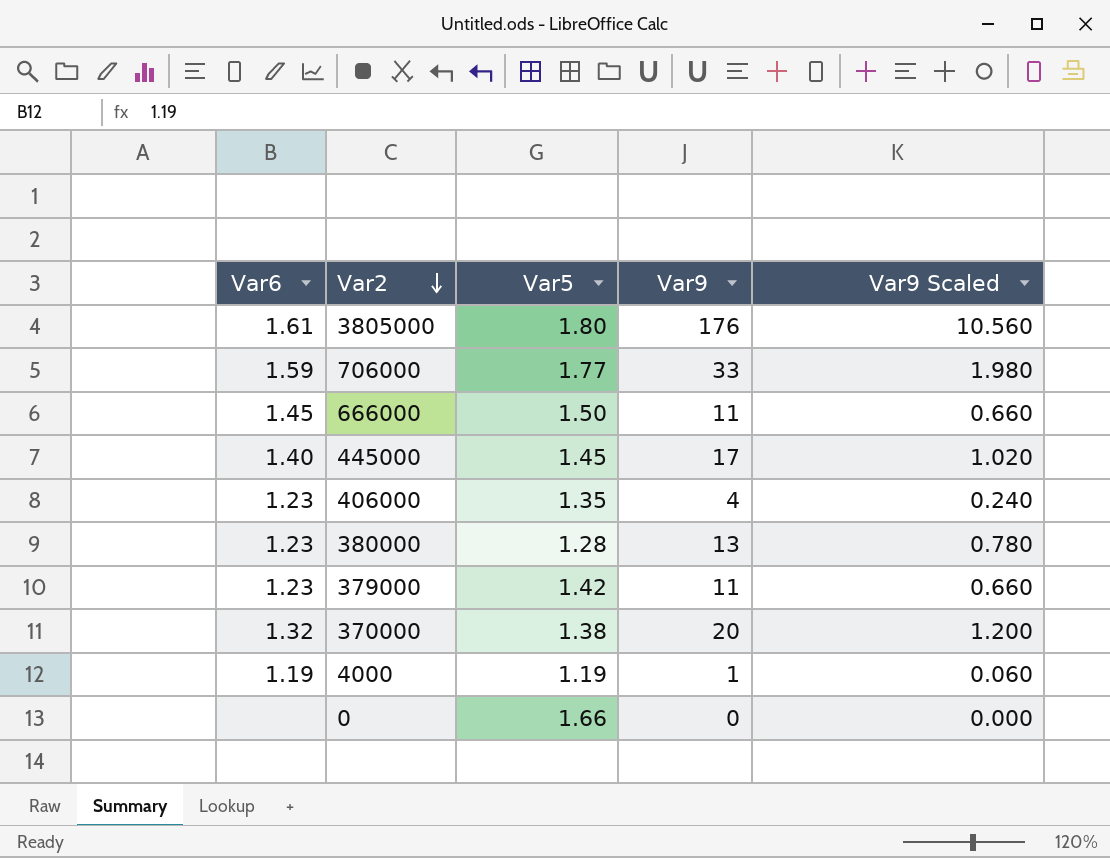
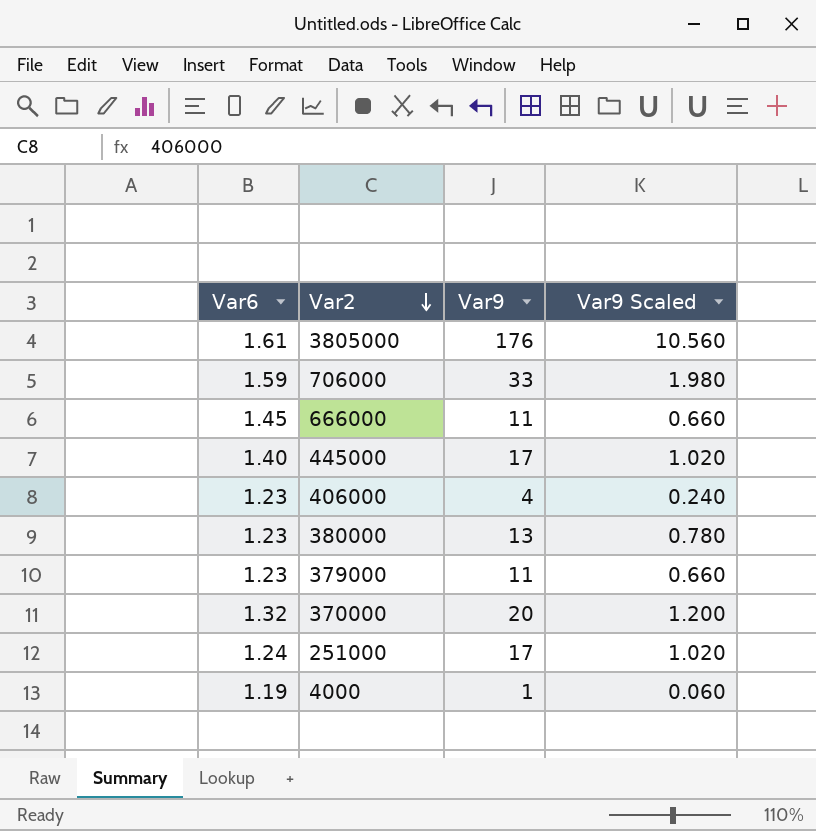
column Var5 | position: 3 -> none
row 0: none | 1.66 | 0 | 0.000 -> none
row 251000: none -> 1.24 | 17 | 1.020

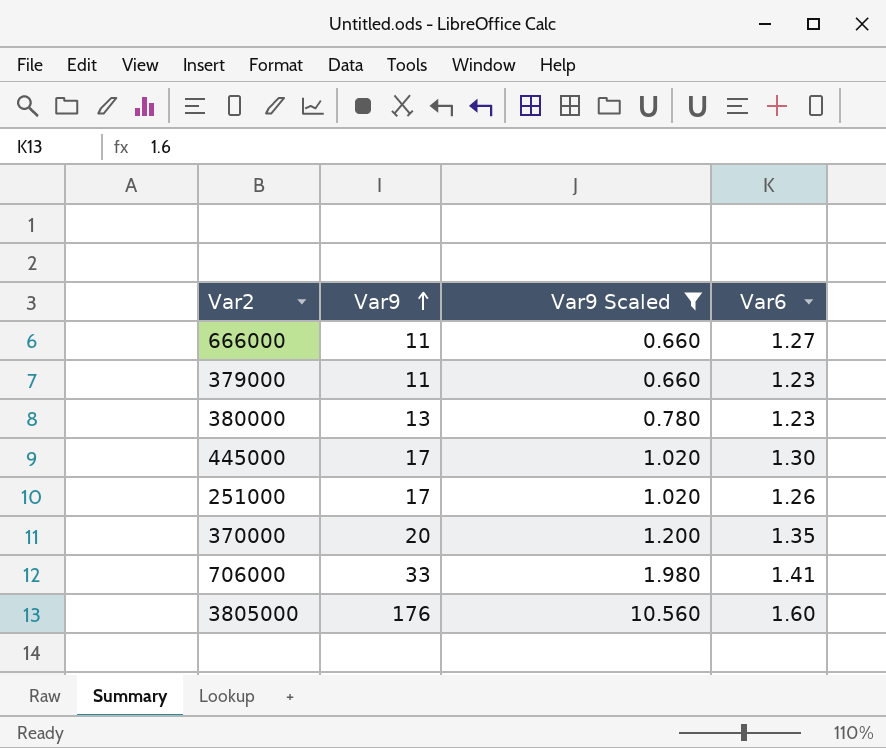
filter: none -> Var9 Scaled >= 0.660
row order: Var2 descending -> Var9 ascending
column Var6 | position: 1 -> 4
666000 | Var6: 1.45 -> 1.27
445000 | Var6: 1.40 -> 1.30
251000 | Var6: 1.24 -> 1.26
370000 | Var6: 1.32 -> 1.35
706000 | Var6: 1.59 -> 1.41
3805000 | Var6: 1.61 -> 1.60

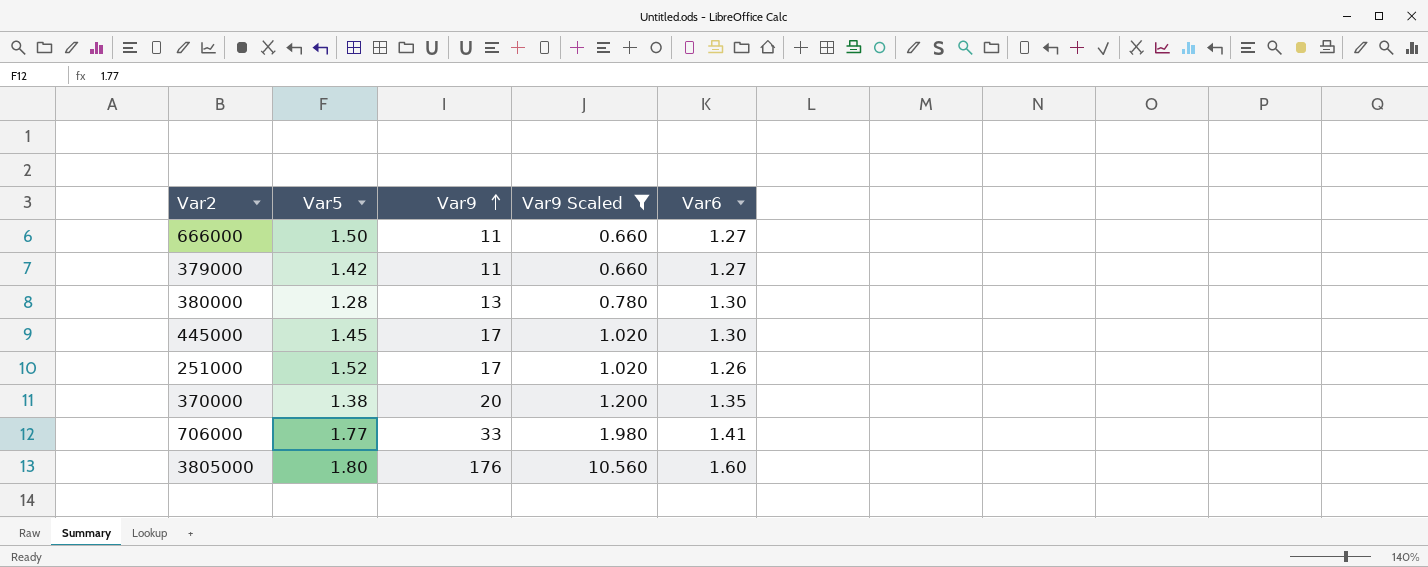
column Var5 | position: none -> 2
379000 | Var6: 1.23 -> 1.27
380000 | Var6: 1.23 -> 1.30

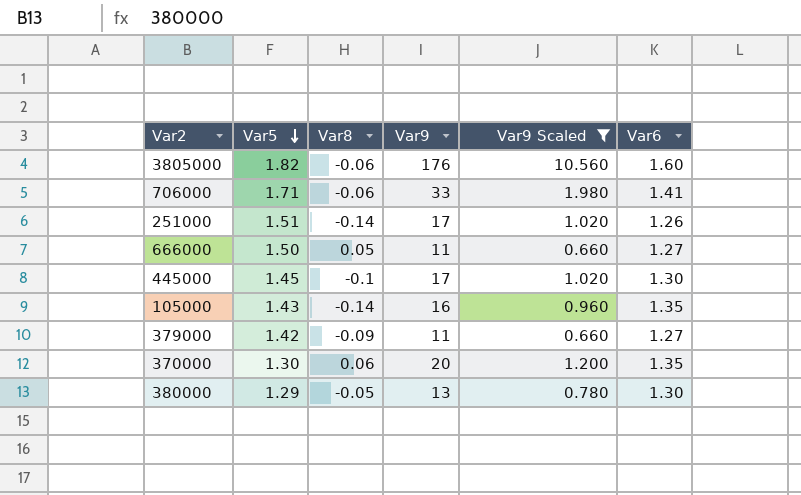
row order: Var9 ascending -> Var5 descending
column Var8 | position: none -> 3
3805000 | Var5: 1.80 -> 1.82
706000 | Var5: 1.77 -> 1.71
251000 | Var5: 1.52 -> 1.51
row 105000: none -> 1.43 | -0.14 | 16 | 0.960 | 1.35
370000 | Var5: 1.38 -> 1.30
380000 | Var5: 1.28 -> 1.29

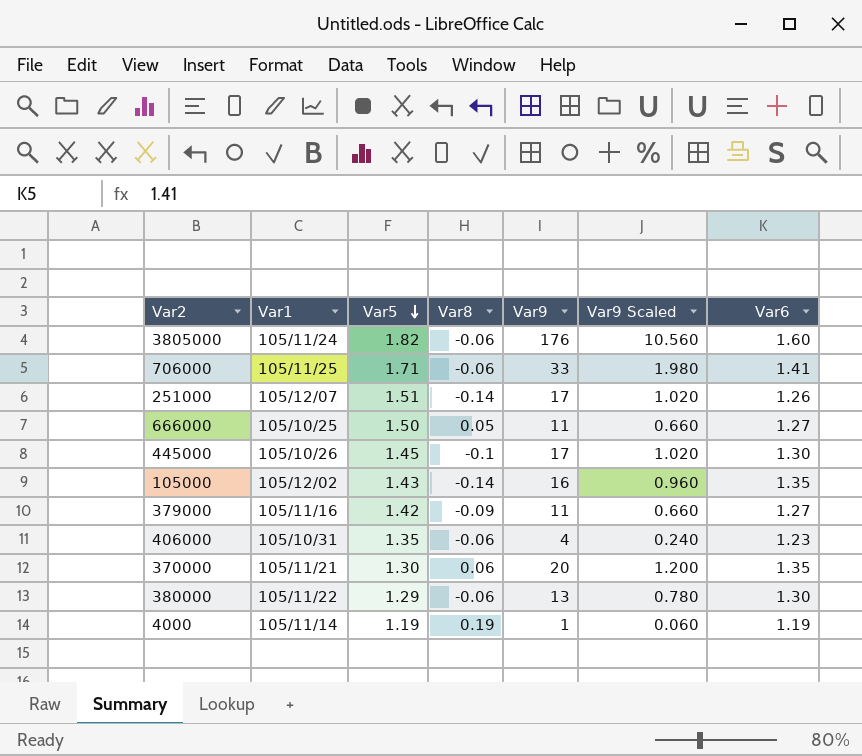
filter: Var9 Scaled >= 0.660 -> none
column Var1 | position: none -> 2
380000 | Var8: -0.05 -> -0.06

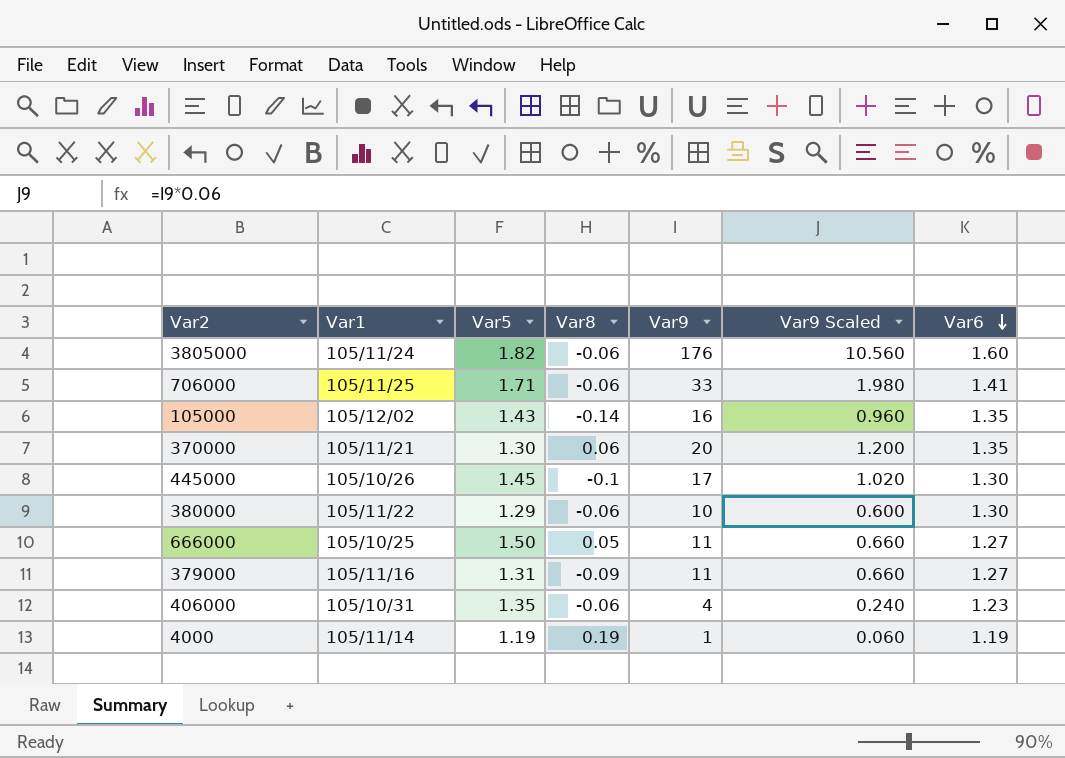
row order: Var5 descending -> Var6 descending
row 251000: 105/12/07 | 1.51 | -0.14 | 17 | 1.020 | 1.26 -> none
380000 | Var9: 13 -> 10
380000 | Var9 Scaled: 0.780 -> 0.600
379000 | Var5: 1.42 -> 1.31

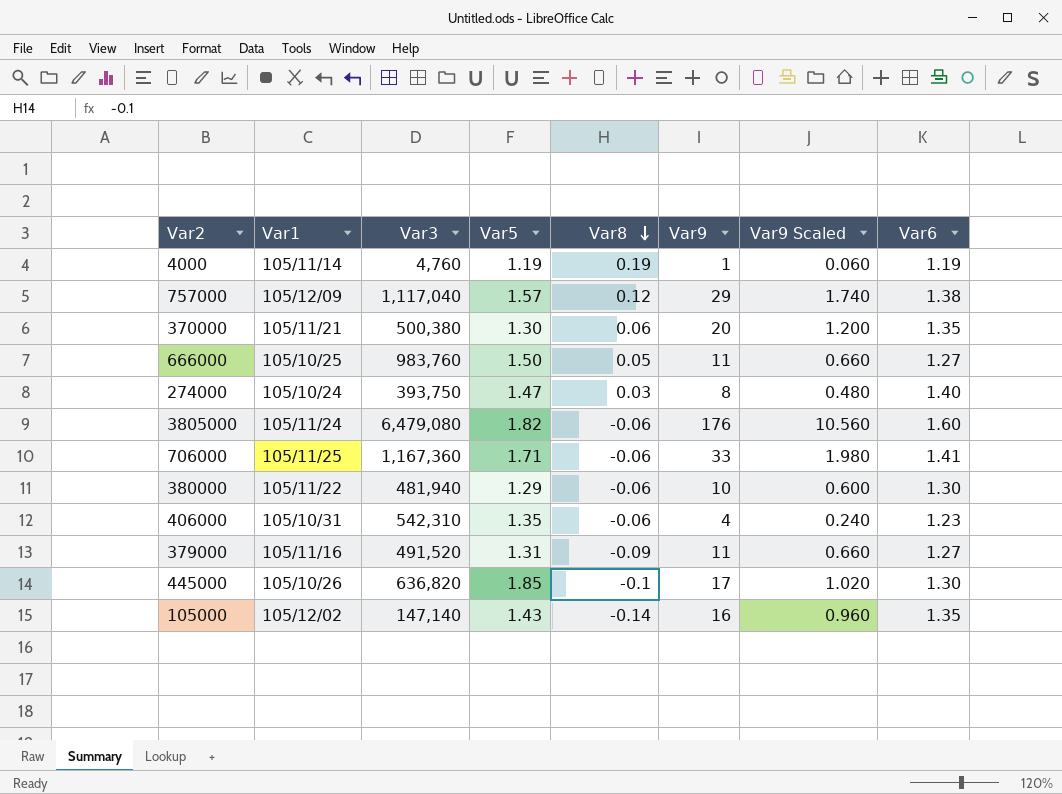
row order: Var6 descending -> Var8 descending
column Var3 | position: none -> 3
row 757000: none -> 105/12/09 | 1,117,040 | 1.57 | 0.12 | 29 | 1.740 | 1.38
row 274000: none -> 105/10/24 | 393,750 | 1.47 | 0.03 | 8 | 0.480 | 1.40
445000 | Var5: 1.45 -> 1.85

